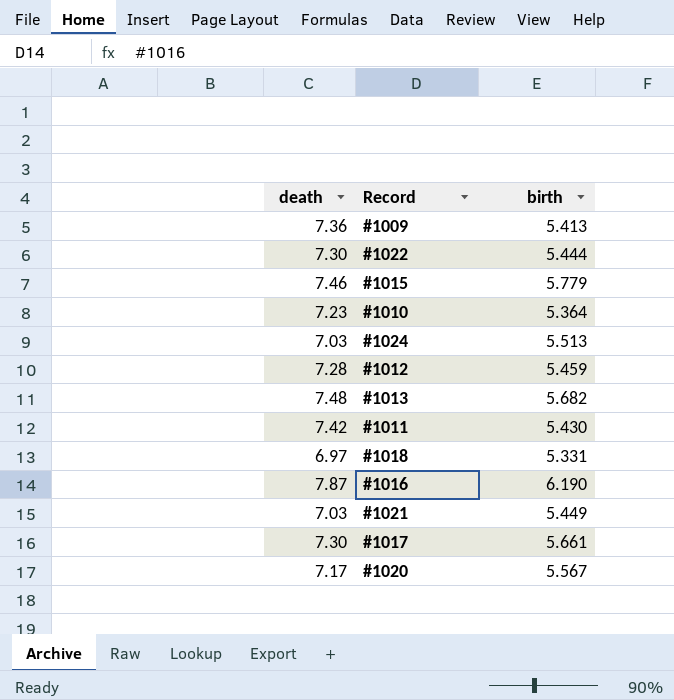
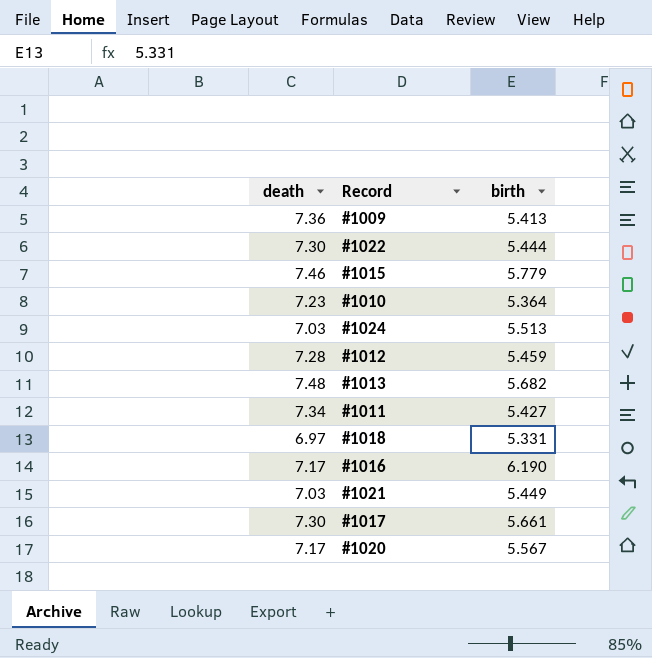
#1011 | death: 7.42 -> 7.34
#1011 | birth: 5.430 -> 5.427
#1016 | death: 7.87 -> 7.17

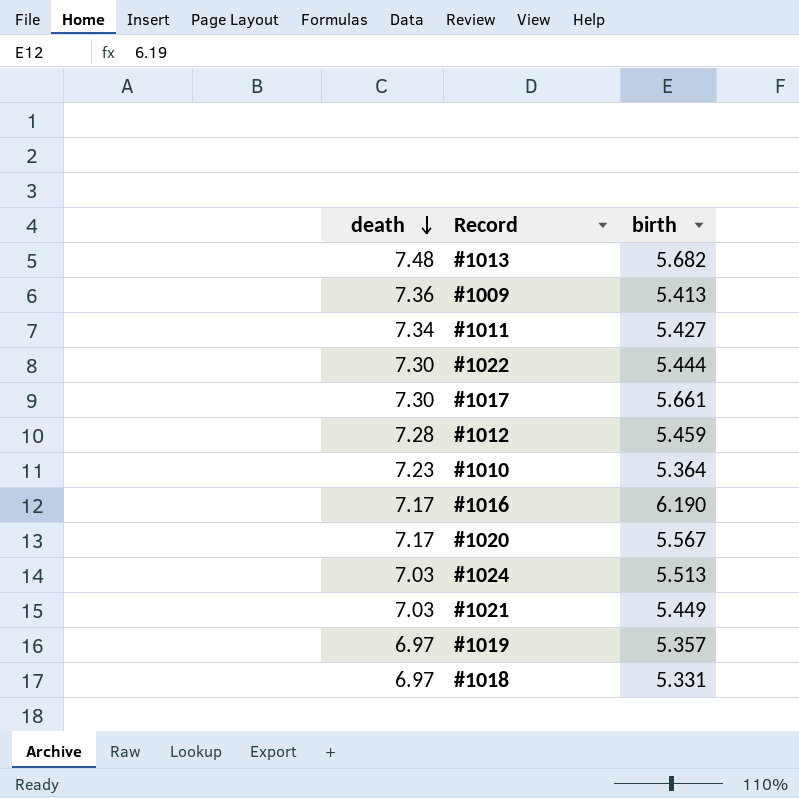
row order: none -> death descending
row #1015: 7.46 | 5.779 -> none
row #1019: none -> 6.97 | 5.357

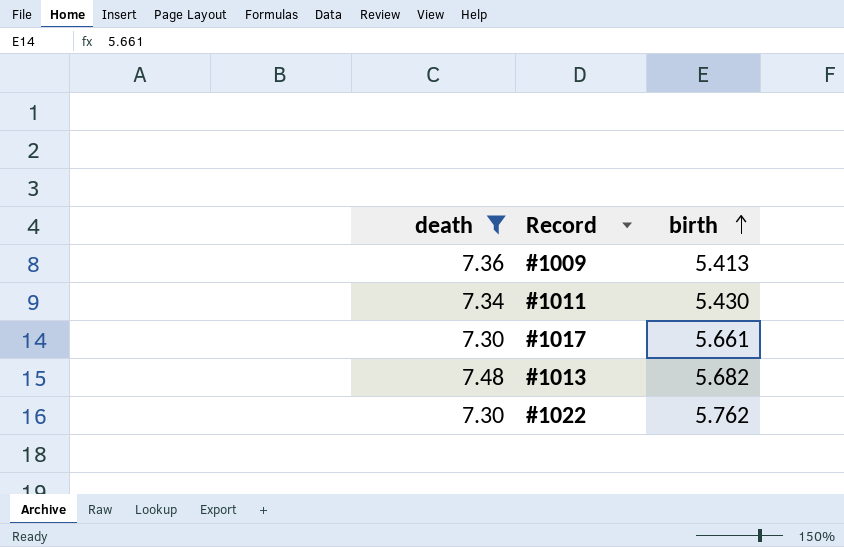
filter: none -> death >= 7.30
row order: death descending -> birth ascending
#1011 | birth: 5.427 -> 5.430
#1022 | birth: 5.444 -> 5.762

